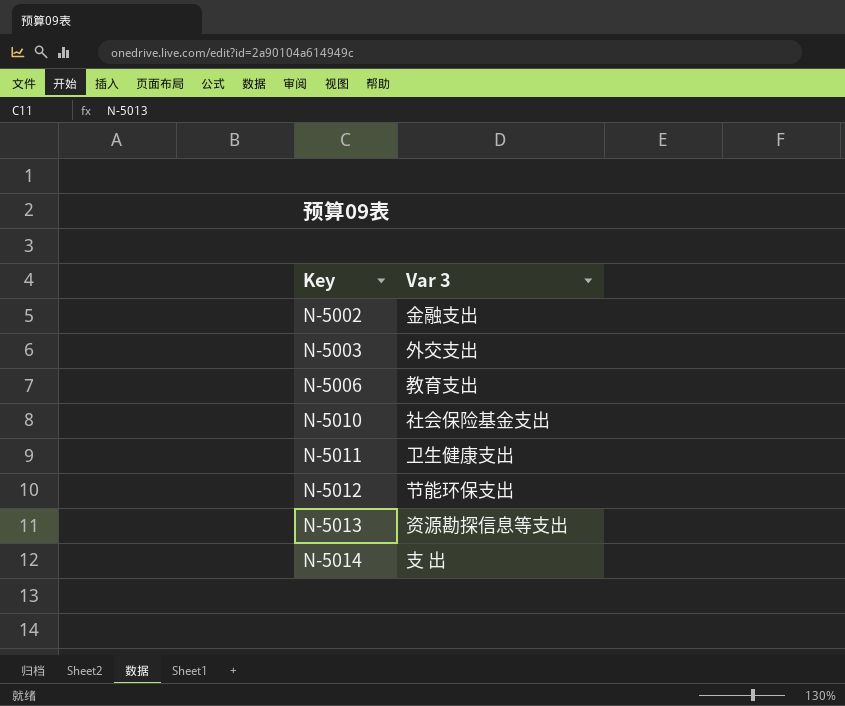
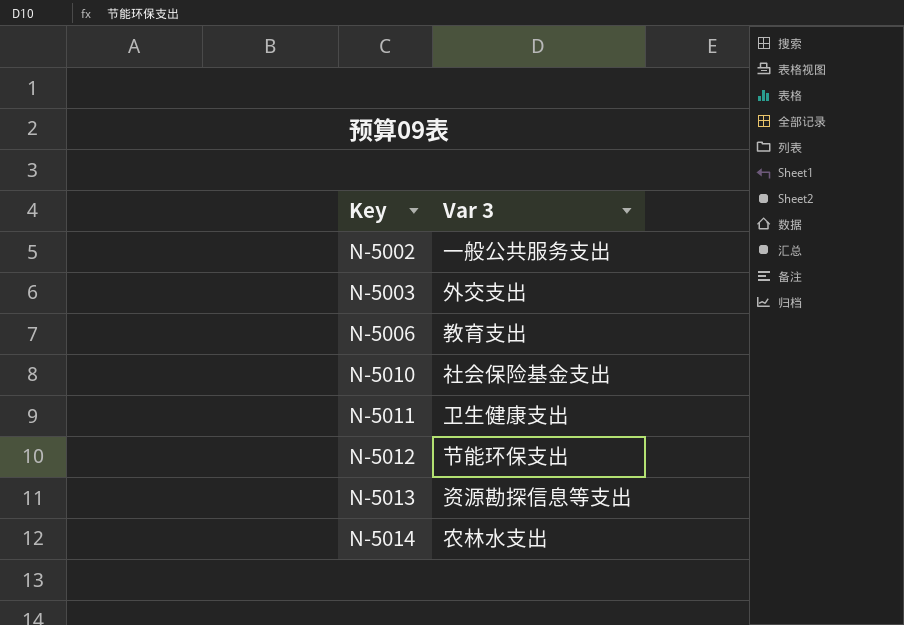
N-5002 | Var 3: 金融支出 -> 一般公共服务支出
N-5014 | Var 3: 支 出 -> 农林水支出

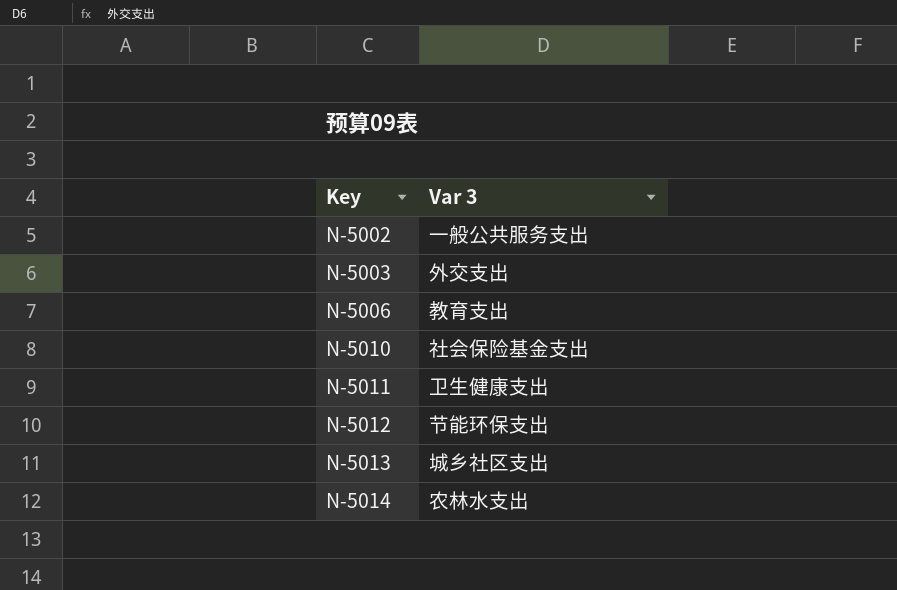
N-5013 | Var 3: 资源勘探信息等支出 -> 城乡社区支出

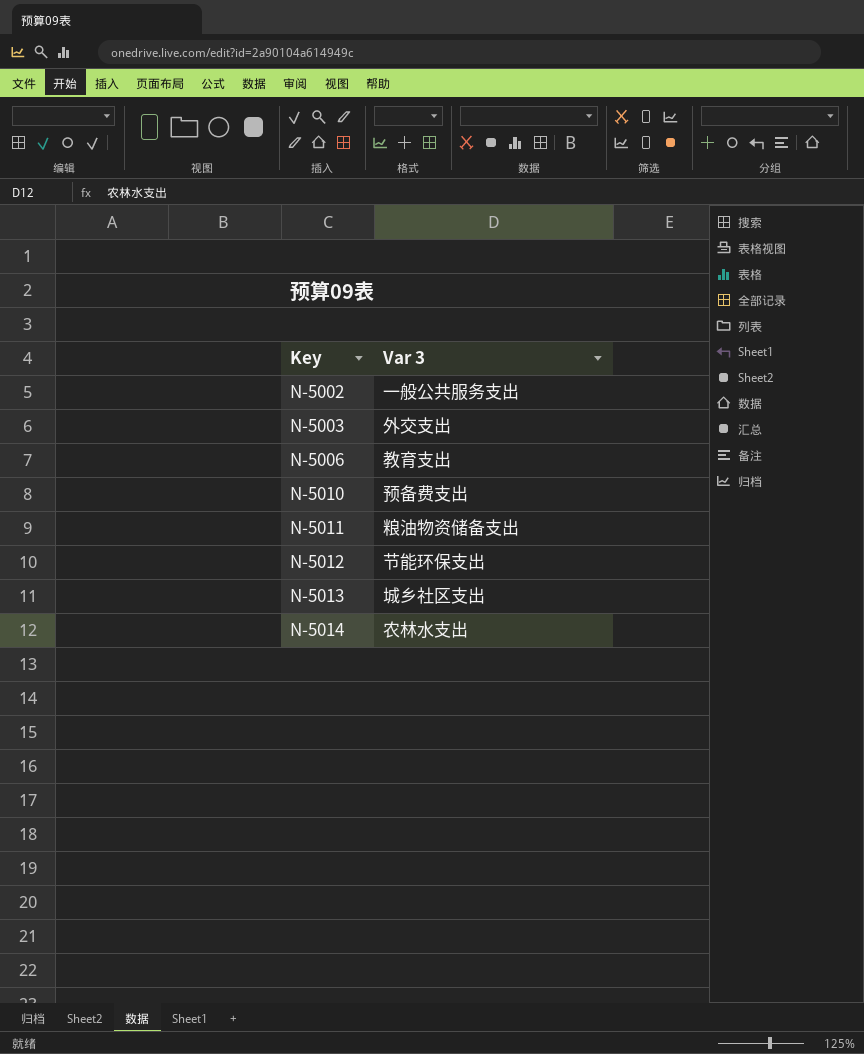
N-5010 | Var 3: 社会保险基金支出 -> 预备费支出
N-5011 | Var 3: 卫生健康支出 -> 粮油物资储备支出

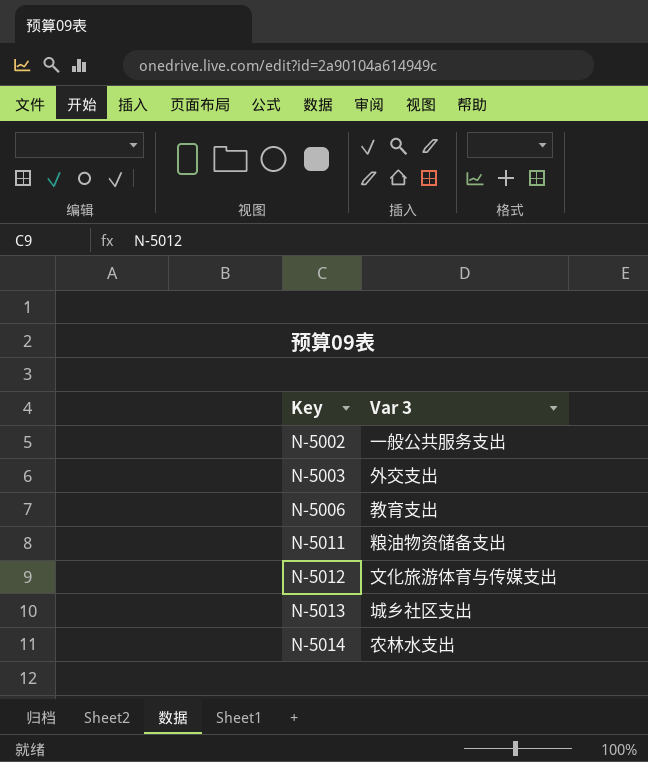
row N-5010: 预备费支出 -> none
N-5012 | Var 3: 节能环保支出 -> 文化旅游体育与传媒支出

